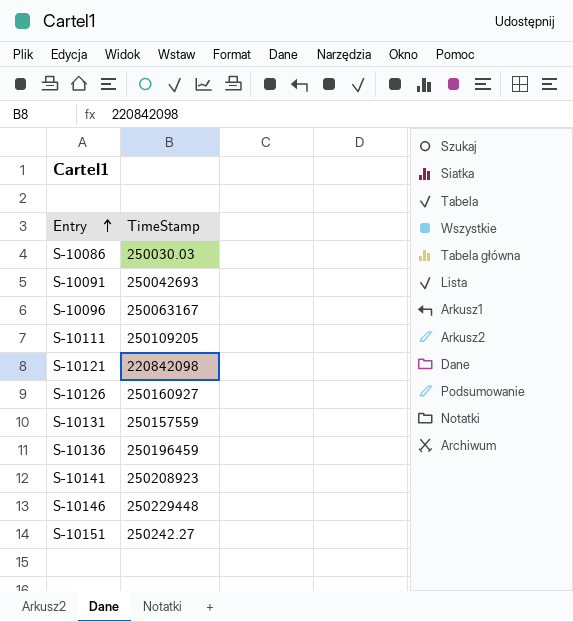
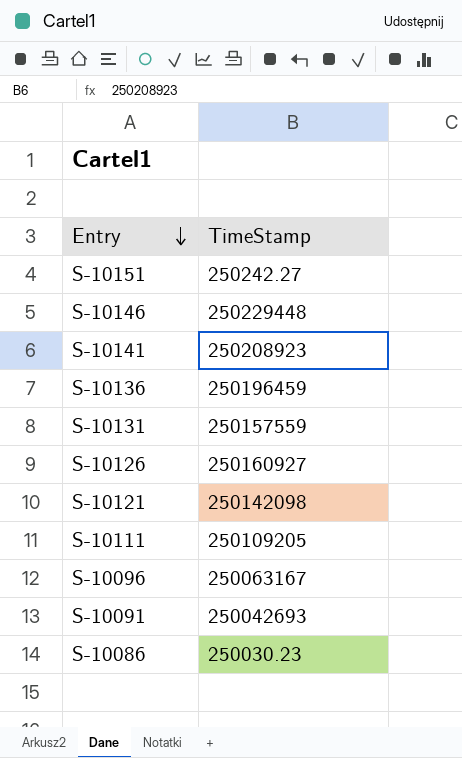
row order: Entry ascending -> Entry descending
S-10121 | TimeStamp: 220842098 -> 250142098
S-10086 | TimeStamp: 250030.03 -> 250030.23

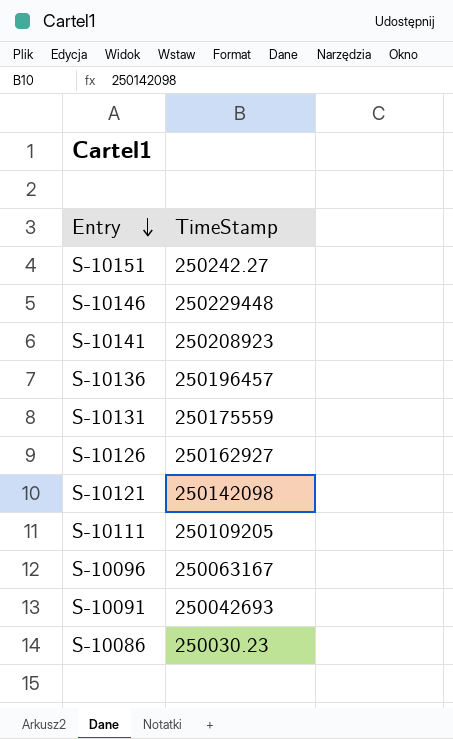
S-10136 | TimeStamp: 250196459 -> 250196457
S-10131 | TimeStamp: 250157559 -> 250175559
S-10126 | TimeStamp: 250160927 -> 250162927

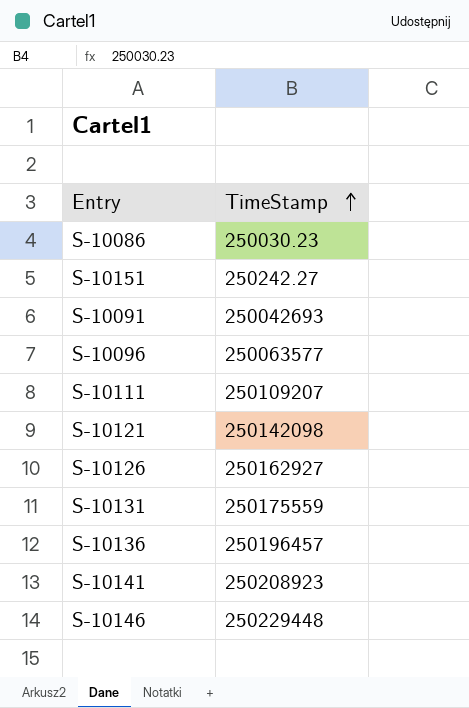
row order: Entry descending -> TimeStamp ascending
S-10096 | TimeStamp: 250063167 -> 250063577
S-10111 | TimeStamp: 250109205 -> 250109207

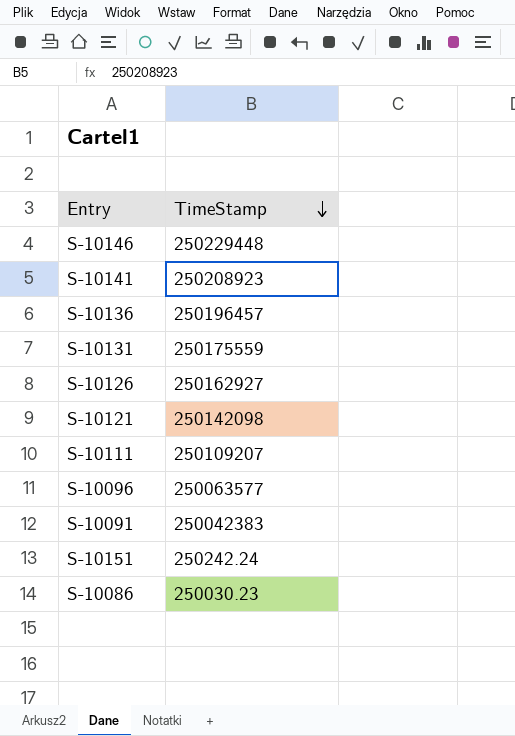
row order: TimeStamp ascending -> TimeStamp descending
S-10091 | TimeStamp: 250042693 -> 250042383
S-10151 | TimeStamp: 250242.27 -> 250242.24

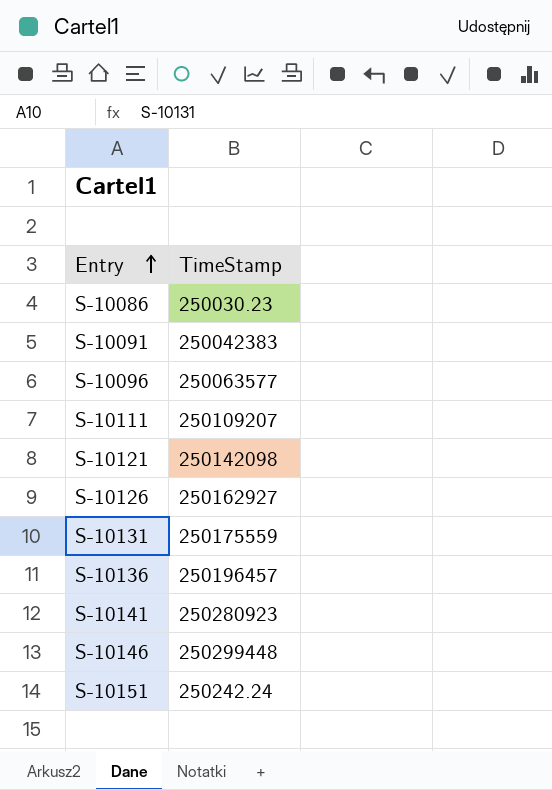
row order: TimeStamp descending -> Entry ascending
S-10141 | TimeStamp: 250208923 -> 250280923
S-10146 | TimeStamp: 250229448 -> 250299448

